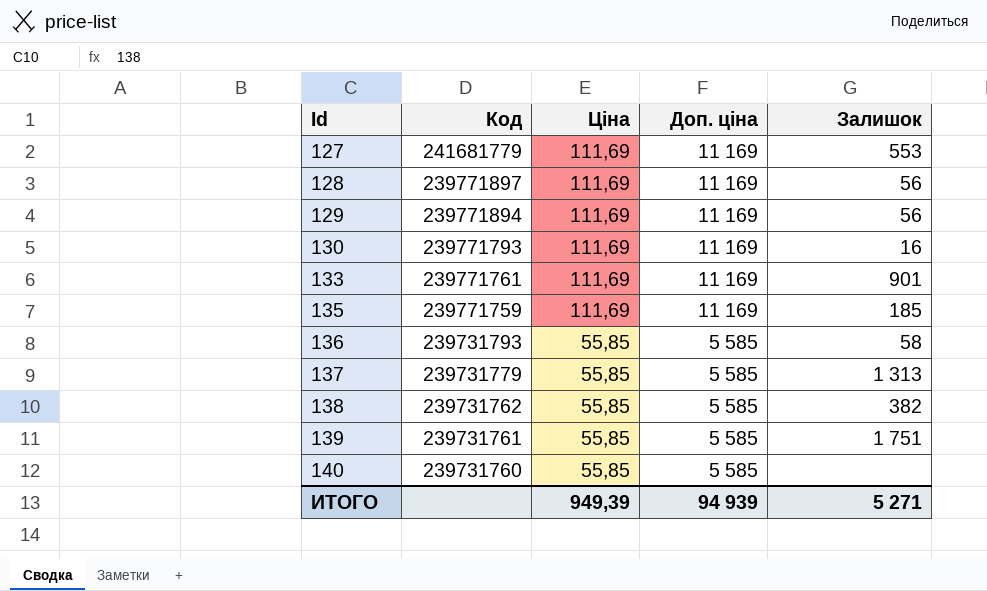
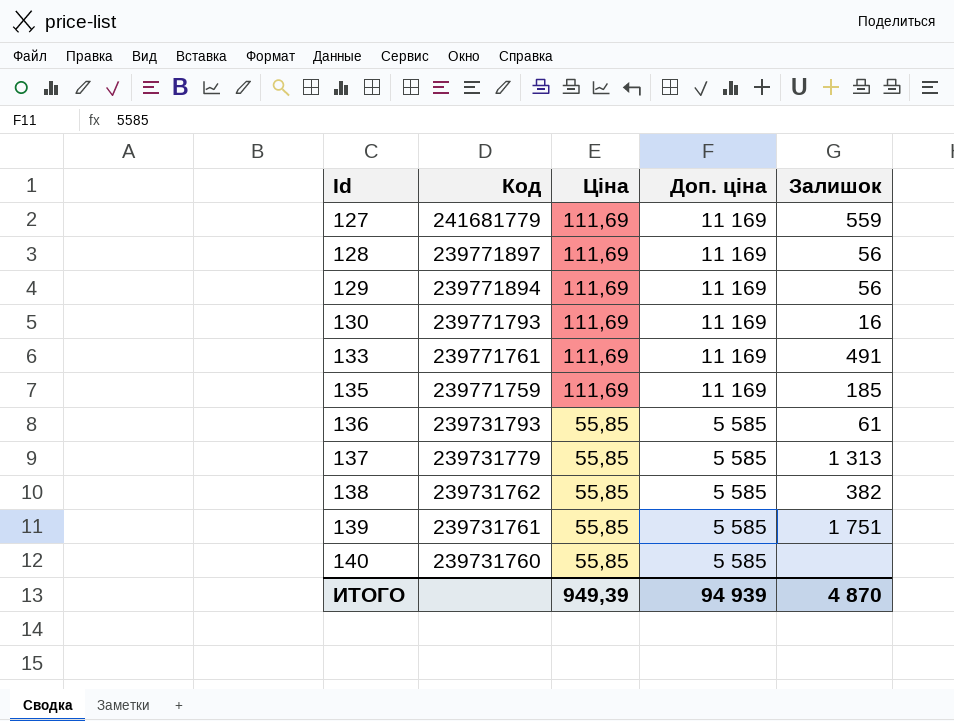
127 | Залишок: 553 -> 559
133 | Залишок: 901 -> 491
136 | Залишок: 58 -> 61
ИТОГО | Залишок: 5 271 -> 4 870

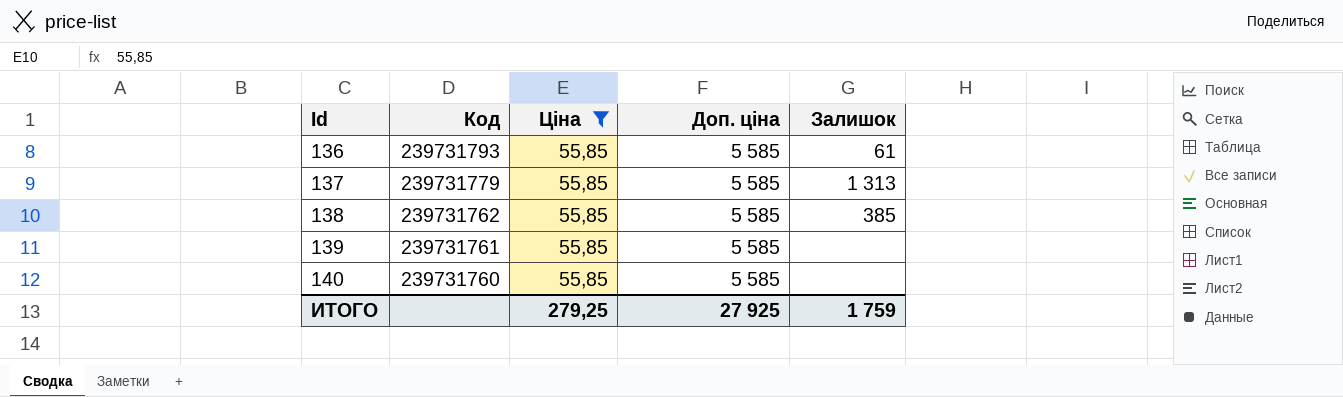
filter: none -> Ціна = 55,85
138 | Залишок: 382 -> 385
139 | Залишок: 1 751 -> none
ИТОГО | Ціна: 949,39 -> 279,25
ИТОГО | Доп. ціна: 94 939 -> 27 925
ИТОГО | Залишок: 4 870 -> 1 759

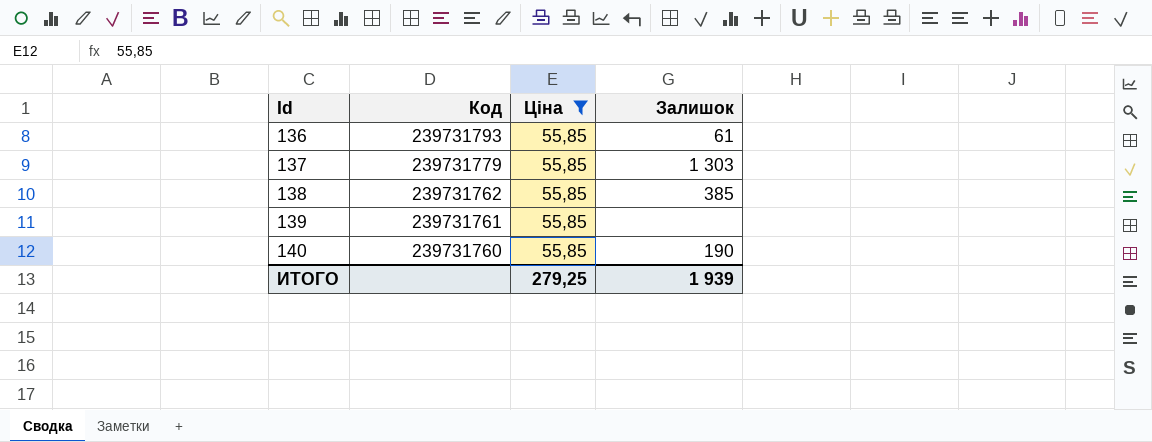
column Доп. ціна | position: 4 -> none
137 | Залишок: 1 313 -> 1 303
140 | Залишок: none -> 190
ИТОГО | Залишок: 1 759 -> 1 939

